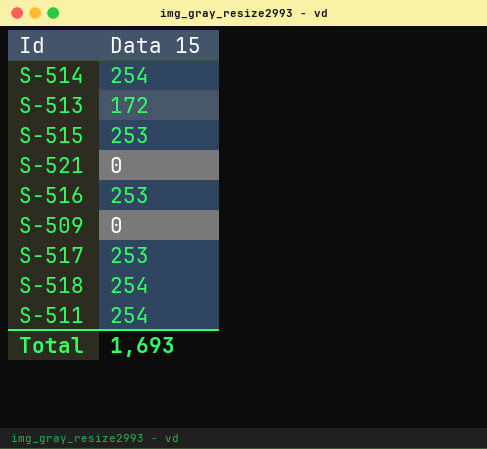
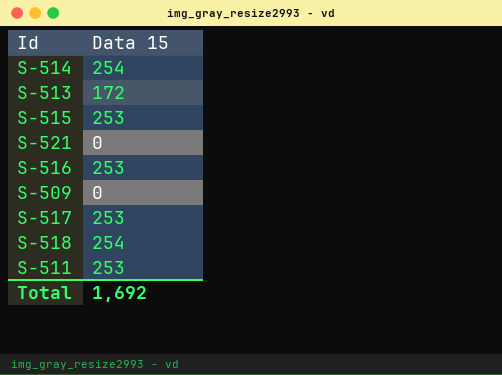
S-511 | Data 15: 254 -> 253
Total | Data 15: 1,693 -> 1,692

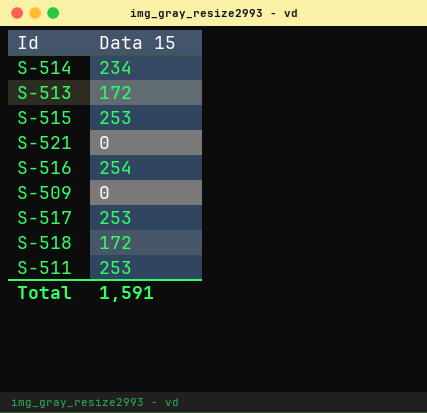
S-514 | Data 15: 254 -> 234
S-516 | Data 15: 253 -> 254
S-518 | Data 15: 254 -> 172
Total | Data 15: 1,692 -> 1,591

